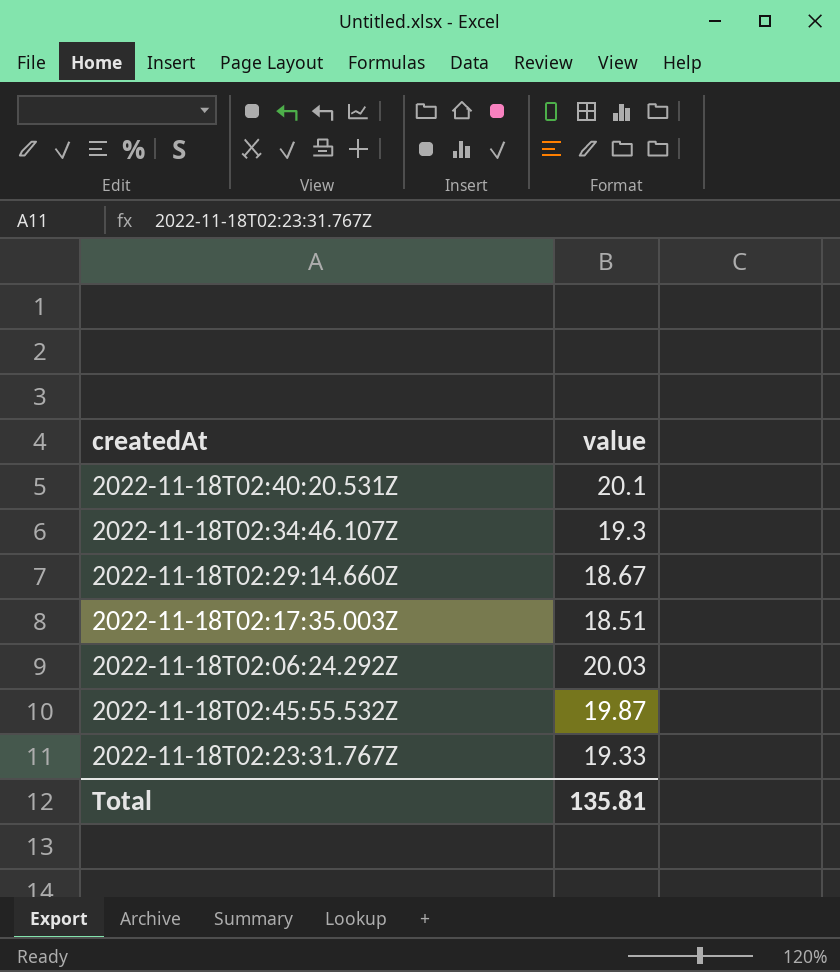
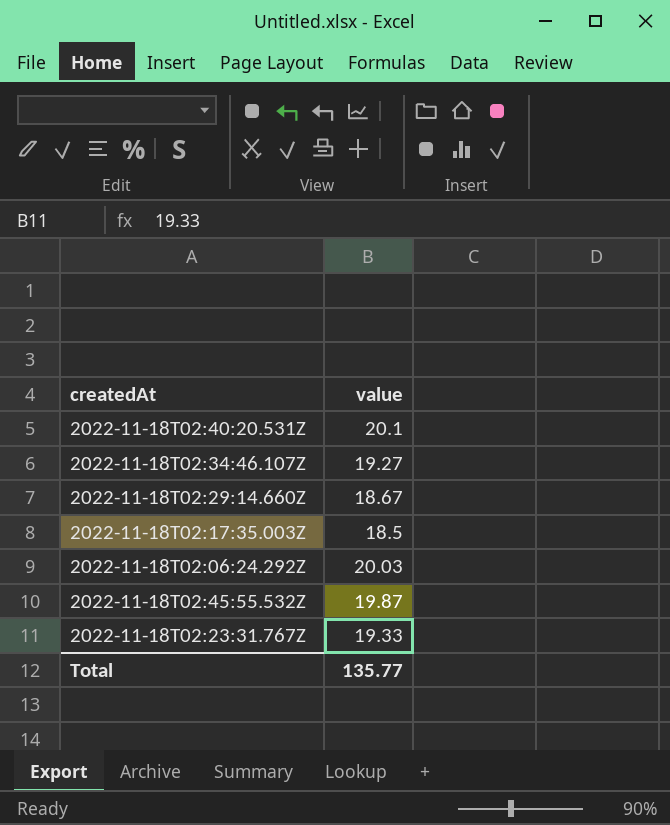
2022-11-18T02:34:46.107Z | value: 19.3 -> 19.27
2022-11-18T02:17:35.003Z | value: 18.51 -> 18.5
Total | value: 135.81 -> 135.77

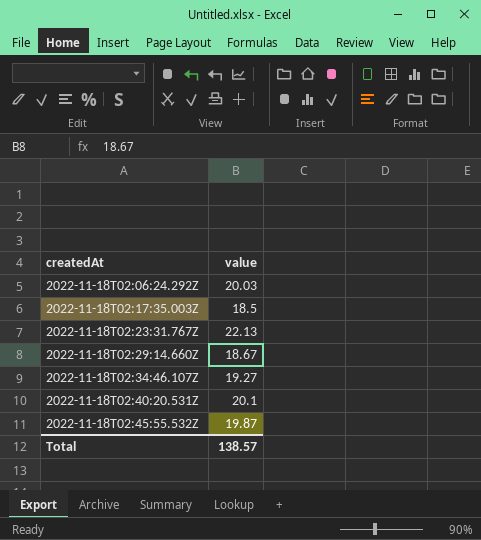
row order: none -> createdAt ascending
2022-11-18T02:23:31.767Z | value: 19.33 -> 22.13
Total | value: 135.77 -> 138.57

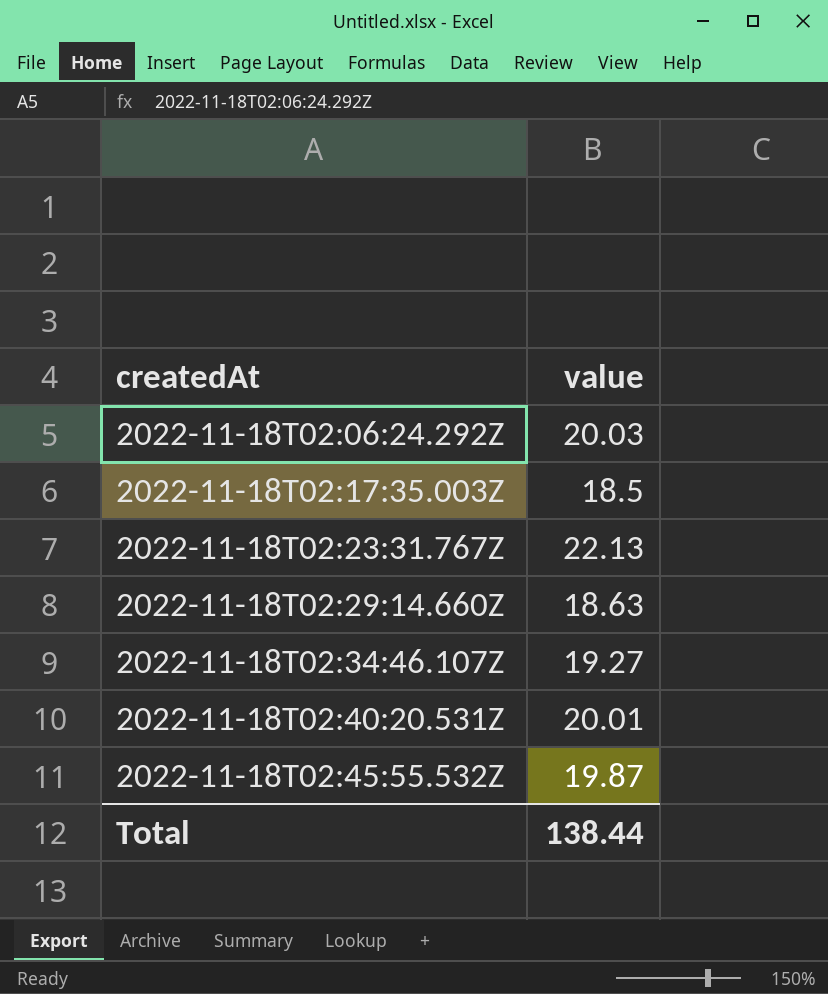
2022-11-18T02:29:14.660Z | value: 18.67 -> 18.63
2022-11-18T02:40:20.531Z | value: 20.1 -> 20.01
Total | value: 138.57 -> 138.44

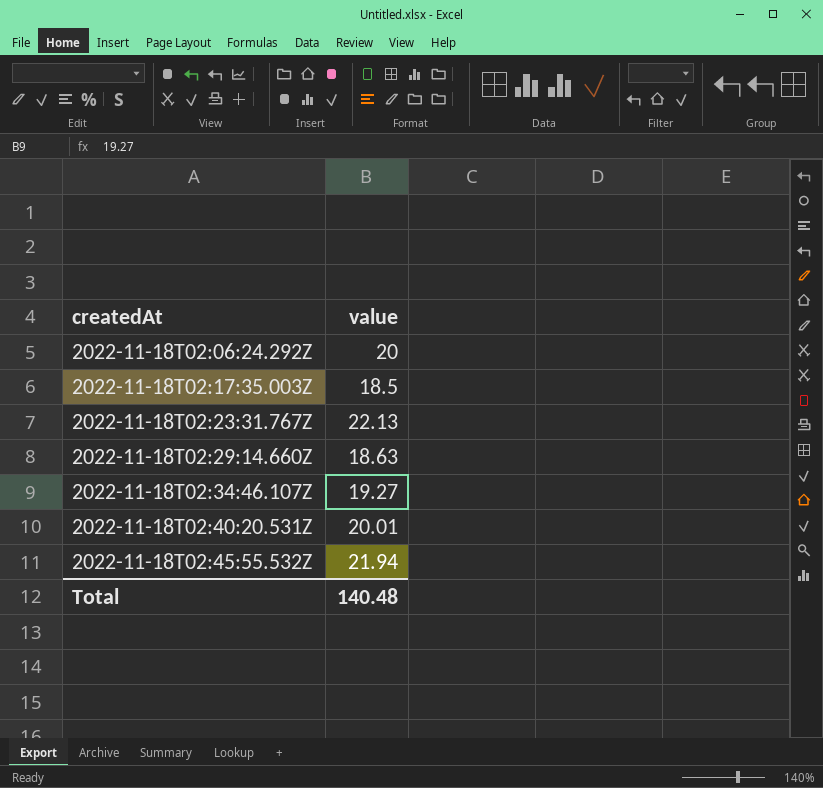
2022-11-18T02:06:24.292Z | value: 20.03 -> 20
2022-11-18T02:45:55.532Z | value: 19.87 -> 21.94
Total | value: 138.44 -> 140.48

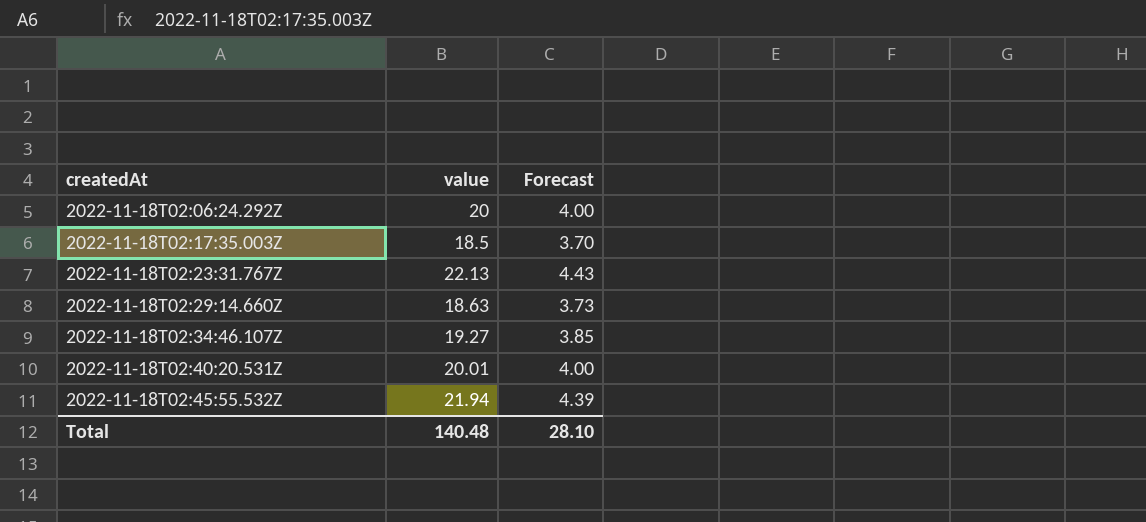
column Forecast | formula: none -> [value] * 0.2

